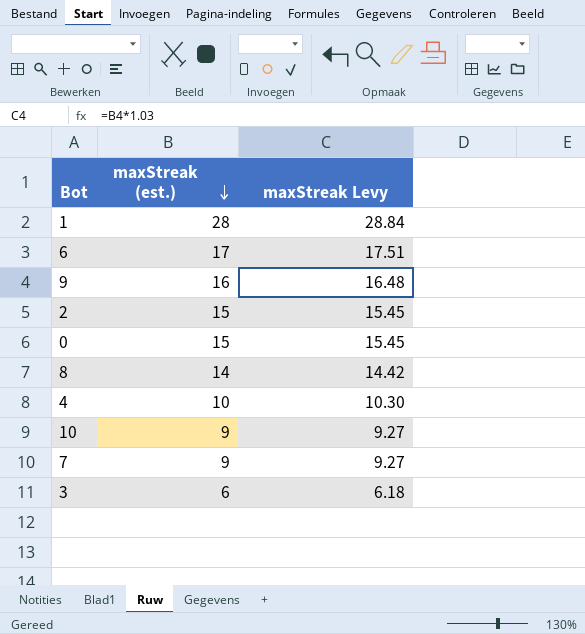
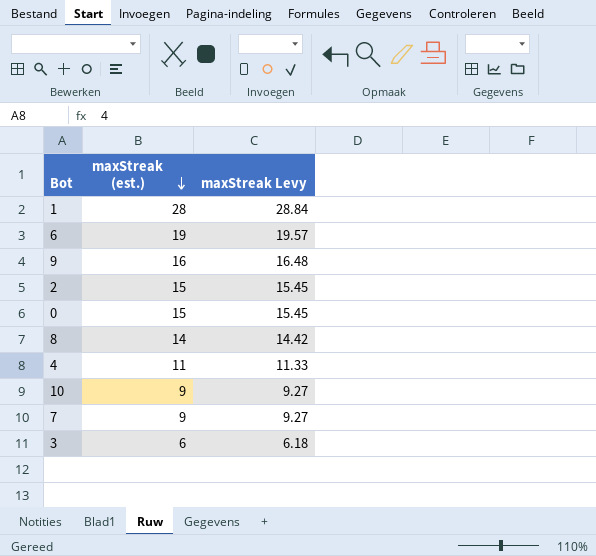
6 | maxStreak (est.): 17 -> 19
6 | maxStreak Levy: 17.51 -> 19.57
4 | maxStreak (est.): 10 -> 11
4 | maxStreak Levy: 10.30 -> 11.33

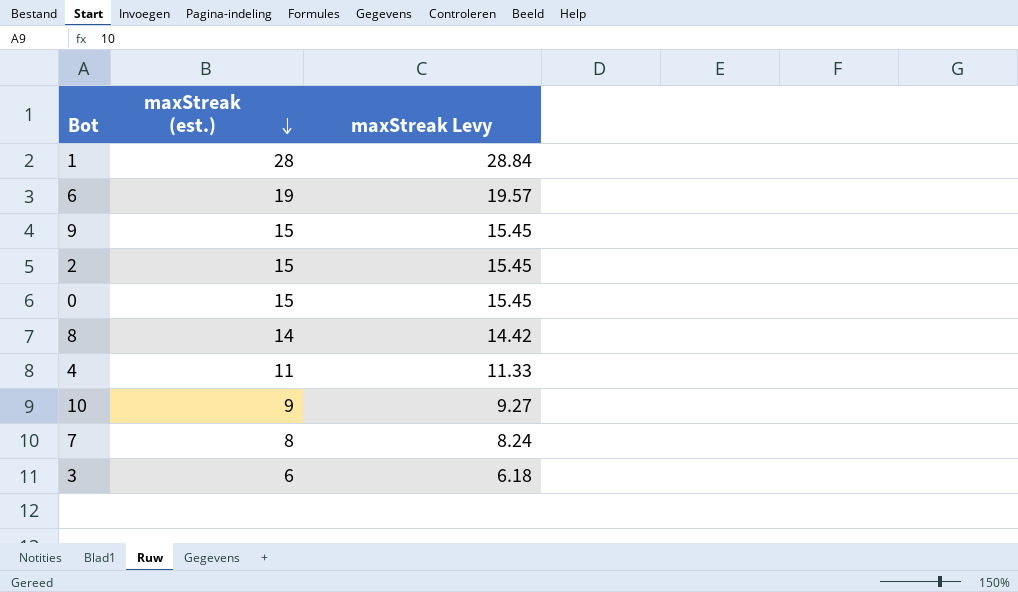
9 | maxStreak (est.): 16 -> 15
9 | maxStreak Levy: 16.48 -> 15.45
7 | maxStreak (est.): 9 -> 8
7 | maxStreak Levy: 9.27 -> 8.24

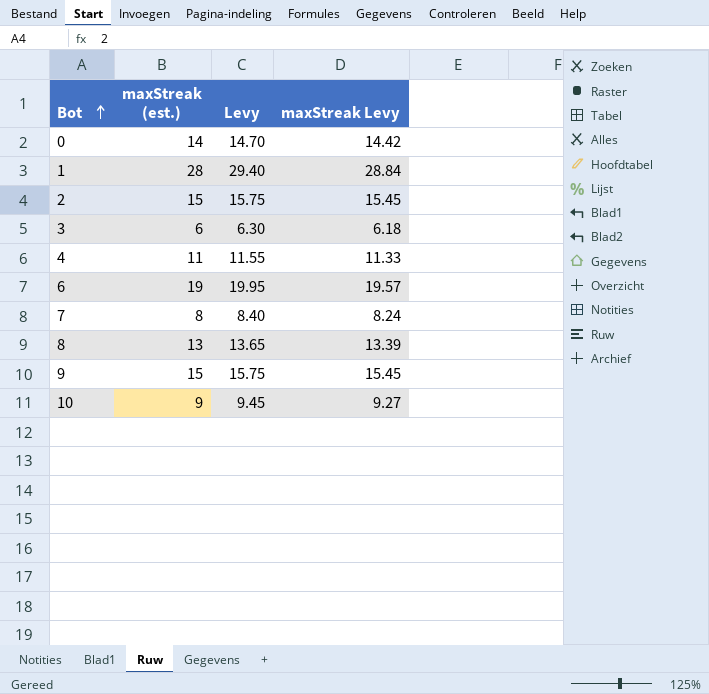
row order: maxStreak (est.) descending -> Bot ascending
column Levy | formula: none -> [maxStreak (est.)] * 1.05
0 | maxStreak (est.): 15 -> 14
0 | maxStreak Levy: 15.45 -> 14.42
8 | maxStreak (est.): 14 -> 13
8 | maxStreak Levy: 14.42 -> 13.39

